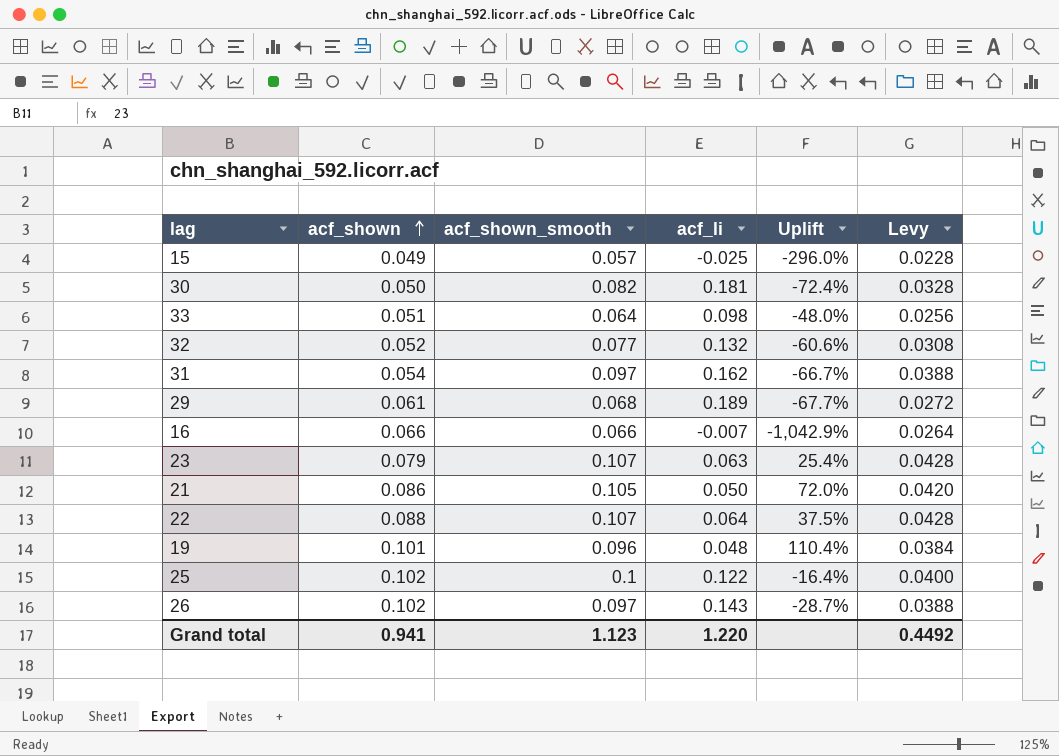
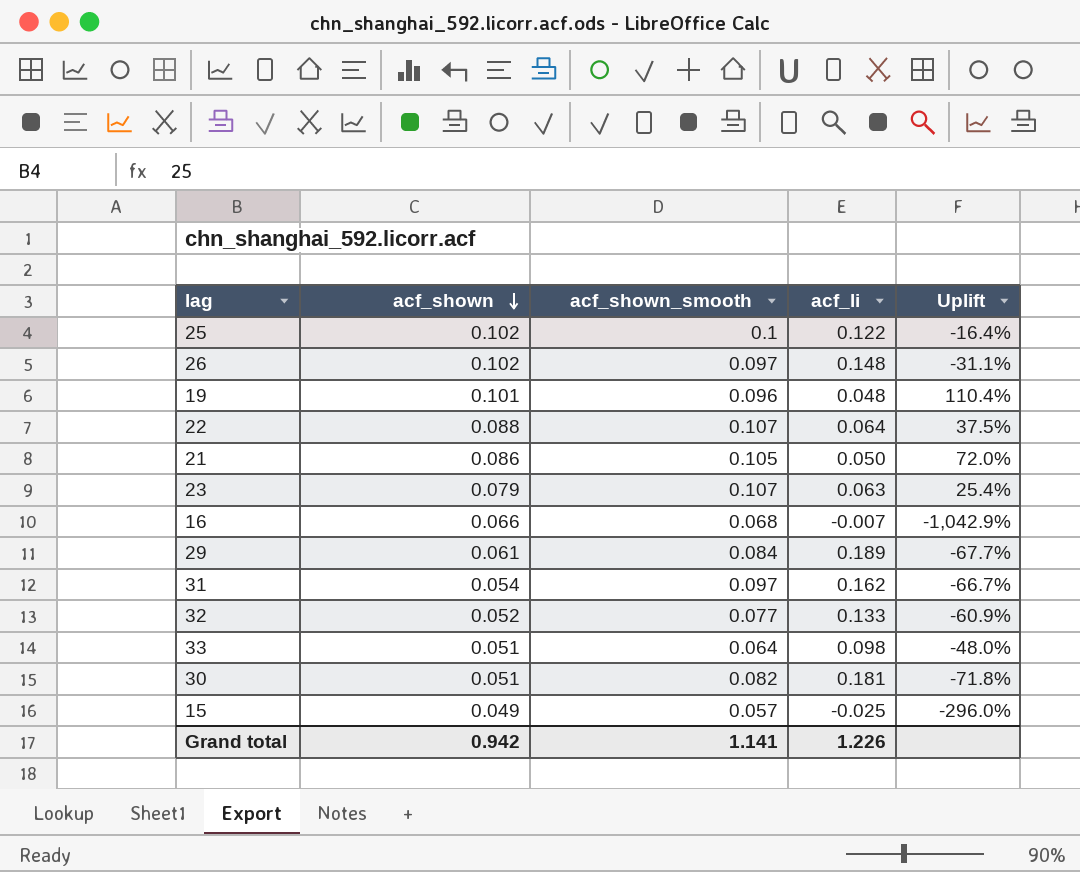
row order: acf_shown ascending -> acf_shown descending
column Levy | formula: [acf_shown_smooth] * 0.4 -> none
26 | acf_li: 0.143 -> 0.148
26 | Uplift: -28.7% -> -31.1%
16 | acf_shown_smooth: 0.066 -> 0.068
29 | acf_shown_smooth: 0.068 -> 0.084
32 | acf_li: 0.132 -> 0.133
32 | Uplift: -60.6% -> -60.9%
30 | acf_shown: 0.050 -> 0.051
30 | Uplift: -72.4% -> -71.8%
Grand total | acf_shown: 0.941 -> 0.942
Grand total | acf_shown_smooth: 1.123 -> 1.141
Grand total | acf_li: 1.220 -> 1.226

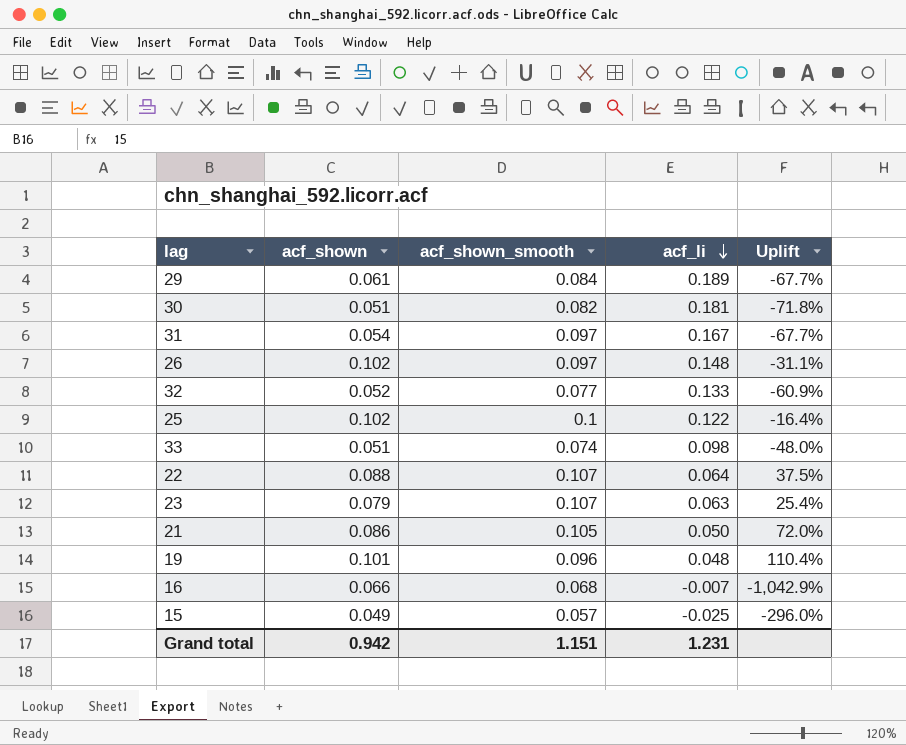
row order: acf_shown descending -> acf_li descending
31 | acf_li: 0.162 -> 0.167
31 | Uplift: -66.7% -> -67.7%
33 | acf_shown_smooth: 0.064 -> 0.074
Grand total | acf_shown_smooth: 1.141 -> 1.151
Grand total | acf_li: 1.226 -> 1.231

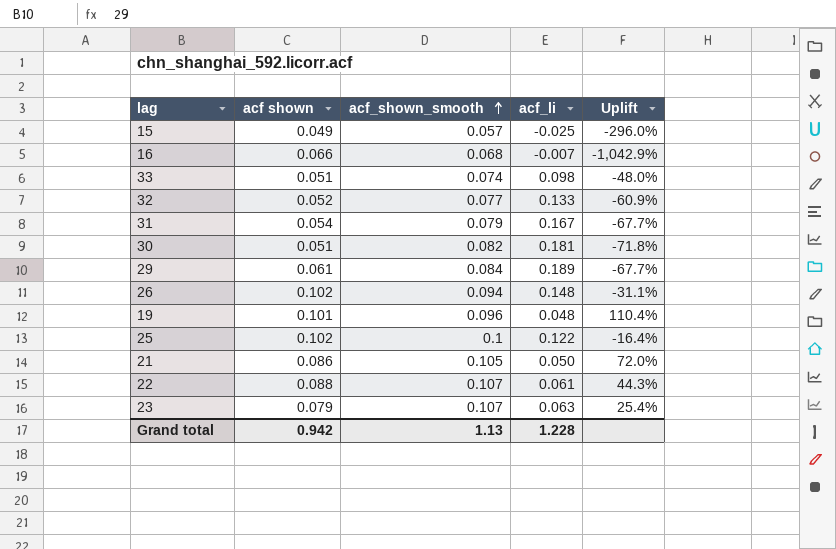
row order: acf_li descending -> acf_shown_smooth ascending
column name: acf_shown -> acf shown
31 | acf_shown_smooth: 0.097 -> 0.079
26 | acf_shown_smooth: 0.097 -> 0.094
22 | acf_li: 0.064 -> 0.061
22 | Uplift: 37.5% -> 44.3%
Grand total | acf_shown_smooth: 1.151 -> 1.13
Grand total | acf_li: 1.231 -> 1.228

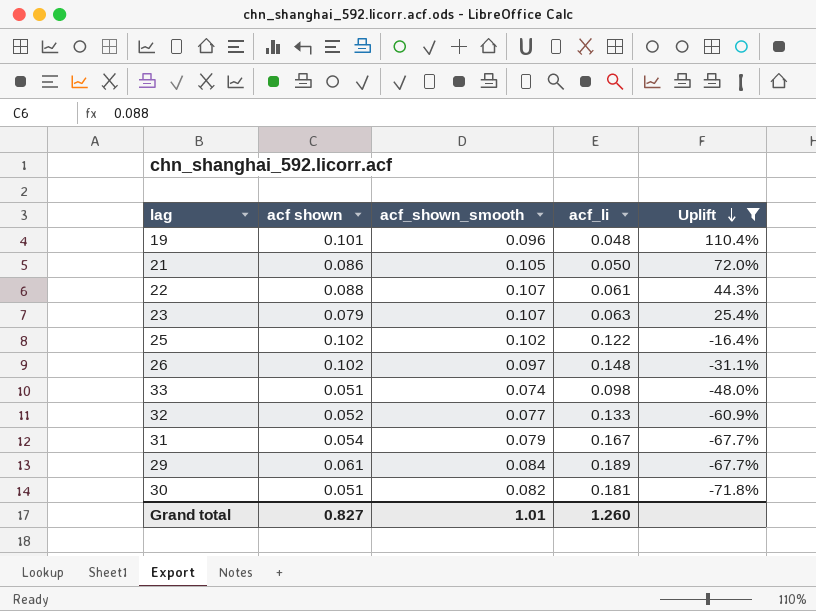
filter: none -> Uplift >= -71.8%
row order: acf_shown_smooth ascending -> Uplift descending
25 | acf_shown_smooth: 0.1 -> 0.102
26 | acf_shown_smooth: 0.094 -> 0.097
Grand total | acf shown: 0.942 -> 0.827
Grand total | acf_shown_smooth: 1.13 -> 1.01
Grand total | acf_li: 1.228 -> 1.260

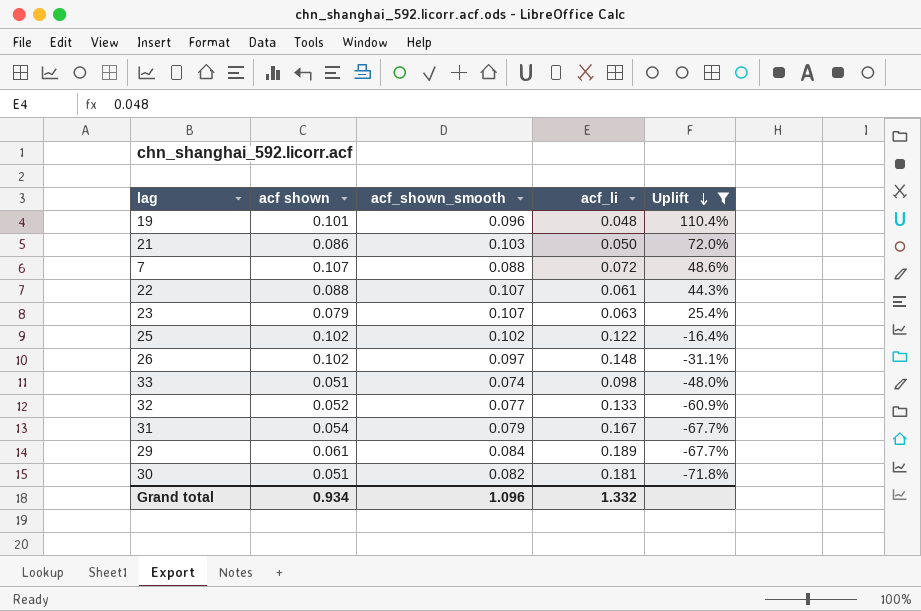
21 | acf_shown_smooth: 0.105 -> 0.103
row 7: none -> 0.107 | 0.088 | 0.072 | 48.6%
Grand total | acf shown: 0.827 -> 0.934
Grand total | acf_shown_smooth: 1.01 -> 1.096
Grand total | acf_li: 1.260 -> 1.332

